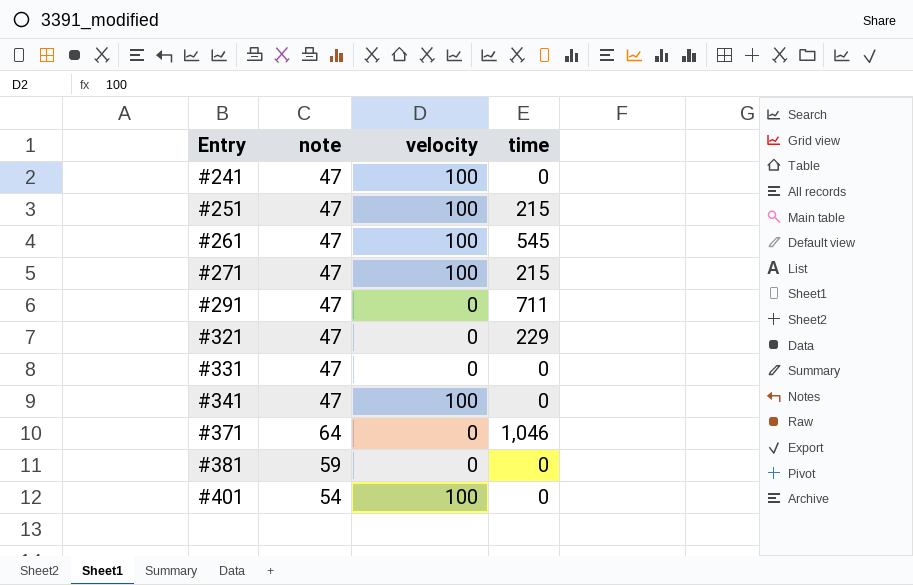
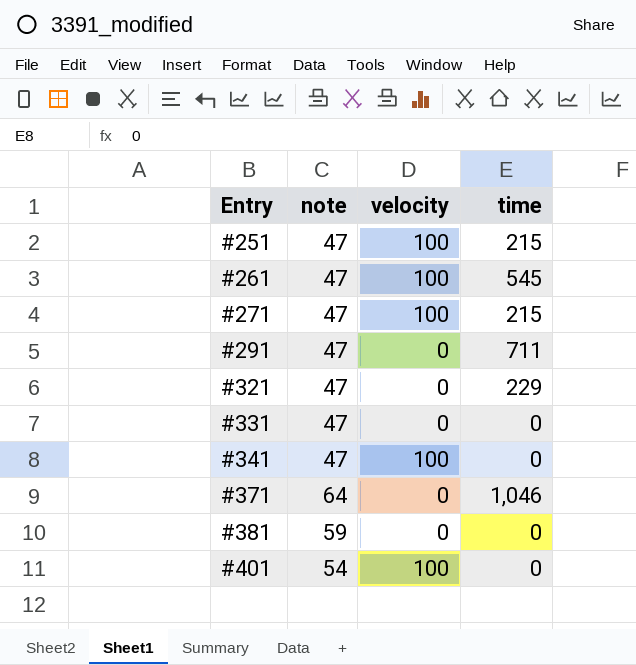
row #241: 47 | 100 | 0 -> none

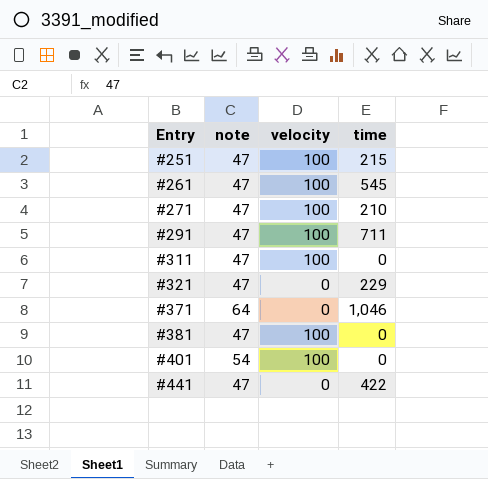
row #331: 47 | 0 | 0 -> none
row #341: 47 | 100 | 0 -> none
#271 | time: 215 -> 210
#291 | velocity: 0 -> 100
row #311: none -> 47 | 100 | 0
#381 | note: 59 -> 47
#381 | velocity: 0 -> 100
row #441: none -> 47 | 0 | 422

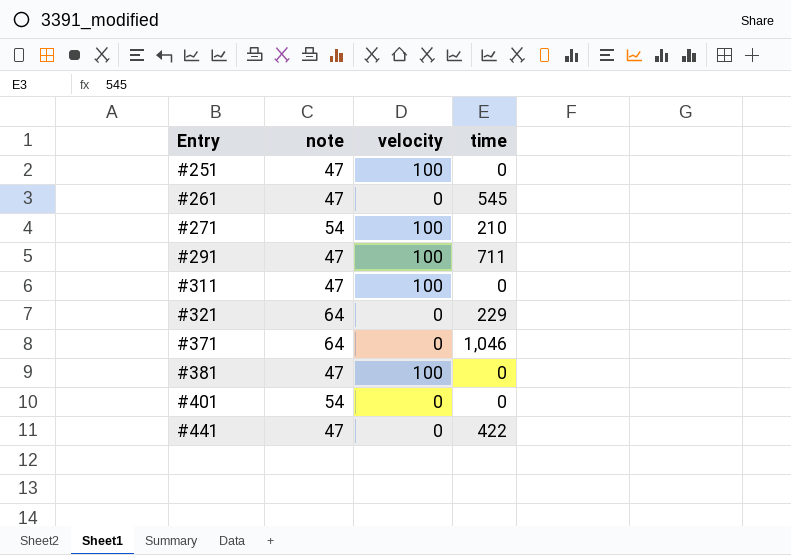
#251 | time: 215 -> 0
#261 | velocity: 100 -> 0
#271 | note: 47 -> 54
#321 | note: 47 -> 64
#401 | velocity: 100 -> 0

